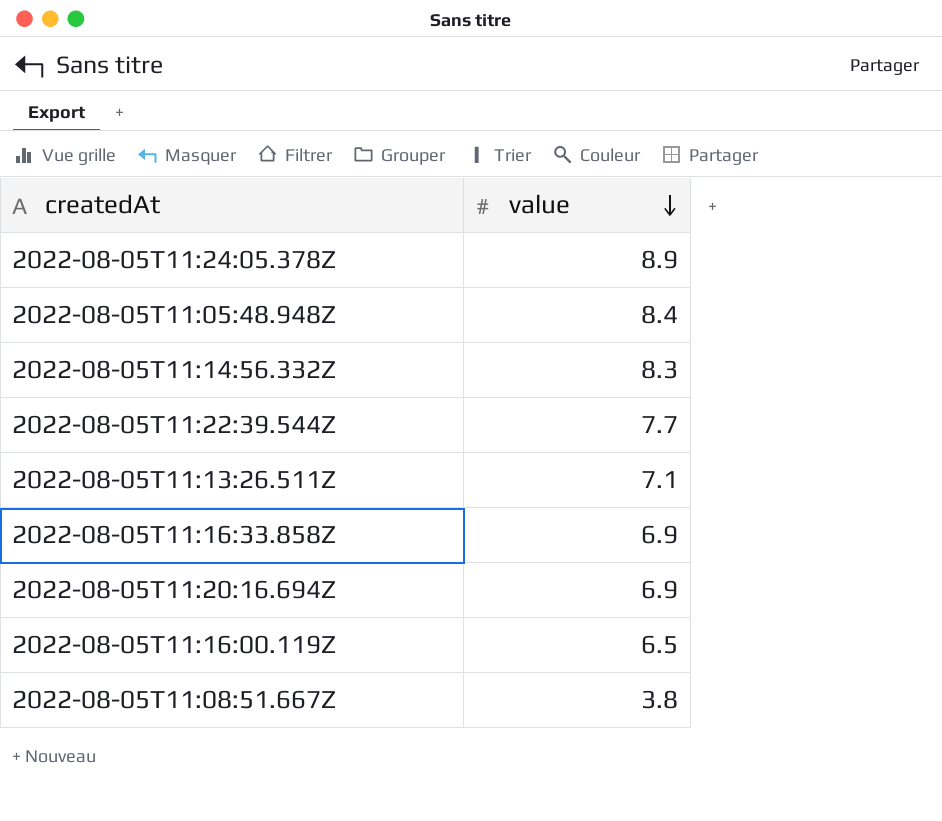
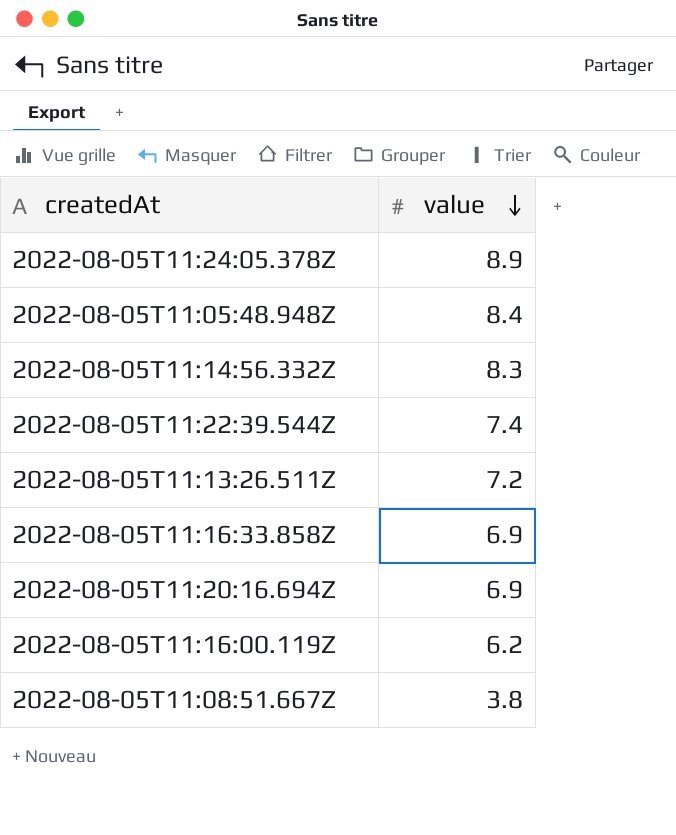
2022-08-05T11:22:39.544Z | value: 7.7 -> 7.4
2022-08-05T11:13:26.511Z | value: 7.1 -> 7.2
2022-08-05T11:16:00.119Z | value: 6.5 -> 6.2

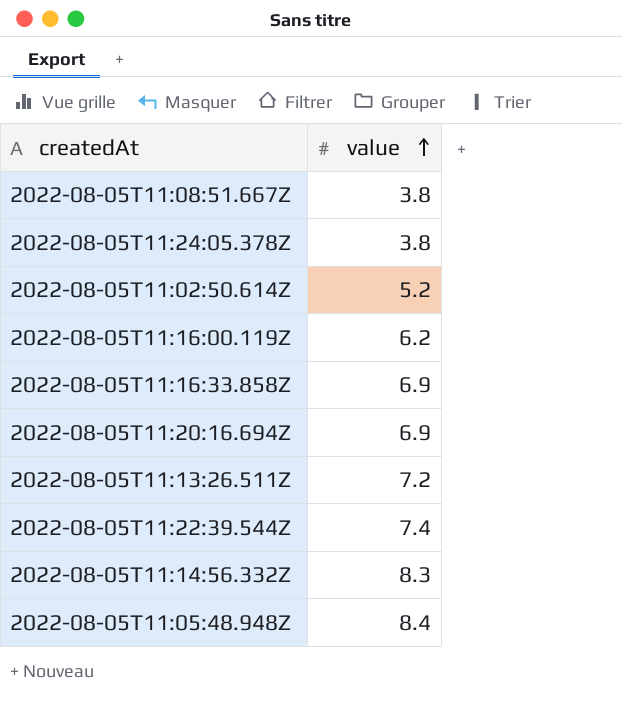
row order: value descending -> value ascending
2022-08-05T11:24:05.378Z | value: 8.9 -> 3.8
row 2022-08-05T11:02:50.614Z: none -> 5.2

